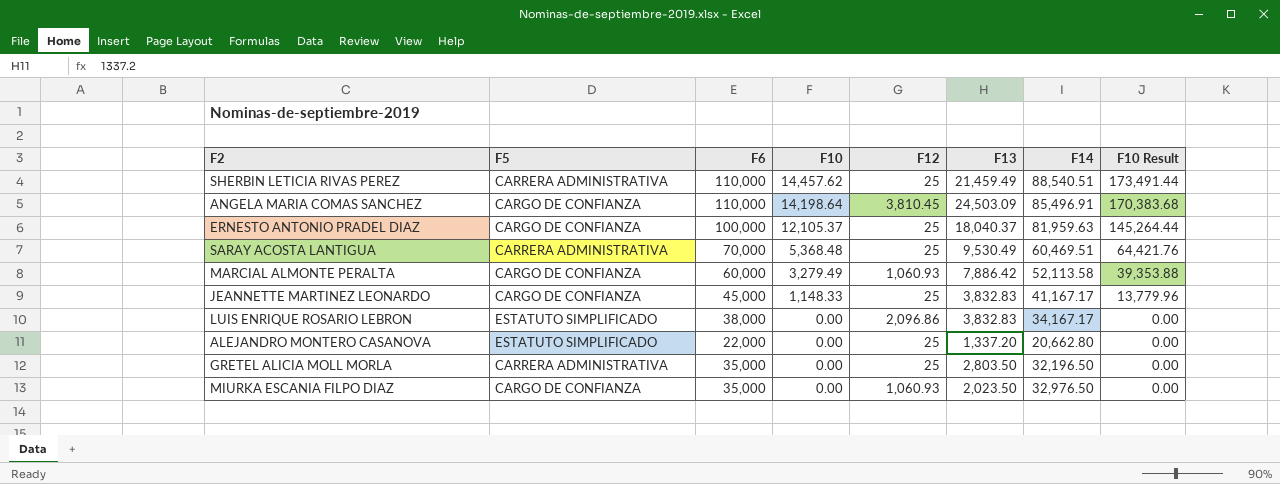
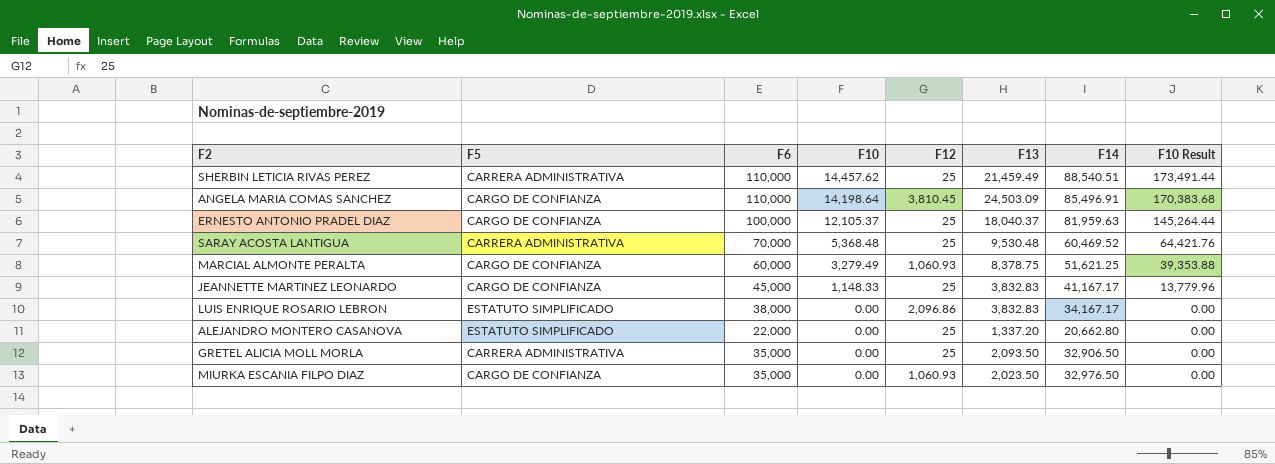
SARAY ACOSTA LANTIGUA | F13: 9,530.49 -> 9,530.48
SARAY ACOSTA LANTIGUA | F14: 60,469.51 -> 60,469.52
MARCIAL ALMONTE PERALTA | F13: 7,886.42 -> 8,378.75
MARCIAL ALMONTE PERALTA | F14: 52,113.58 -> 51,621.25
GRETEL ALICIA MOLL MORLA | F13: 2,803.50 -> 2,093.50
GRETEL ALICIA MOLL MORLA | F14: 32,196.50 -> 32,906.50

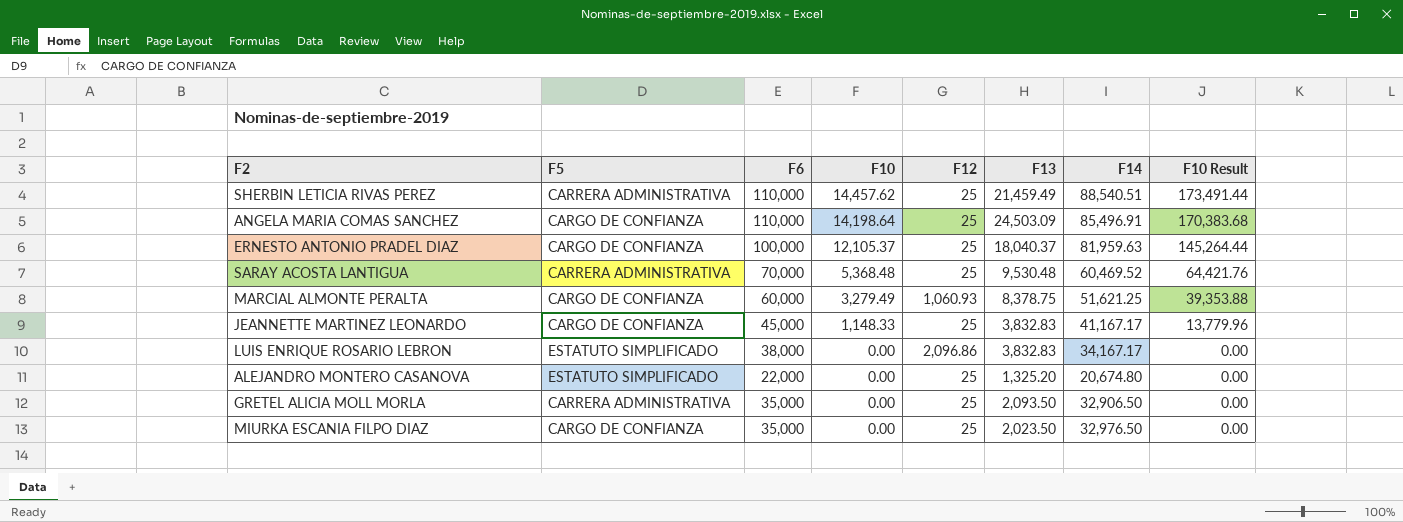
ANGELA MARIA COMAS SANCHEZ | F12: 3,810.45 -> 25
ALEJANDRO MONTERO CASANOVA | F13: 1,337.20 -> 1,325.20
ALEJANDRO MONTERO CASANOVA | F14: 20,662.80 -> 20,674.80
MIURKA ESCANIA FILPO DIAZ | F12: 1,060.93 -> 25

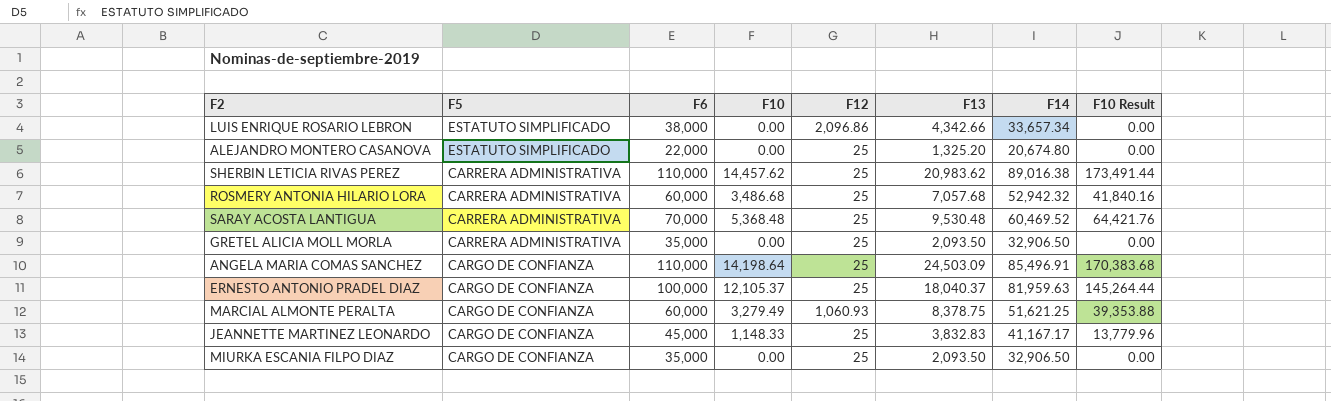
row order: F10 descending -> F5 descending
LUIS ENRIQUE ROSARIO LEBRON | F13: 3,832.83 -> 4,342.66
LUIS ENRIQUE ROSARIO LEBRON | F14: 34,167.17 -> 33,657.34
SHERBIN LETICIA RIVAS PEREZ | F13: 21,459.49 -> 20,983.62
SHERBIN LETICIA RIVAS PEREZ | F14: 88,540.51 -> 89,016.38
row ROSMERY ANTONIA HILARIO LORA: none -> CARRERA ADMINISTRATIVA | 60,000 | 3,486.68 | 25 | 7,057.68 | 52,942.32 | 41,840.16
MIURKA ESCANIA FILPO DIAZ | F13: 2,023.50 -> 2,093.50
MIURKA ESCANIA FILPO DIAZ | F14: 32,976.50 -> 32,906.50

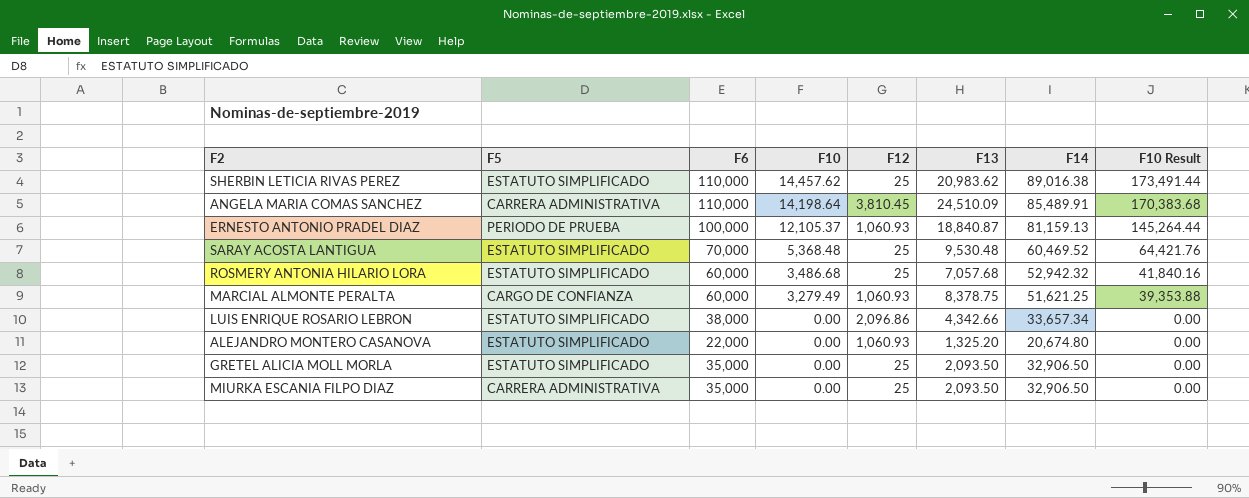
row order: F5 descending -> F10 descending
row JEANNETTE MARTINEZ LEONARDO: CARGO DE CONFIANZA | 45,000 | 1,148.33 | 25 | 3,832.83 | 41,167.17 | 13,779.96 -> none
SHERBIN LETICIA RIVAS PEREZ | F5: CARRERA ADMINISTRATIVA -> ESTATUTO SIMPLIFICADO
ANGELA MARIA COMAS SANCHEZ | F5: CARGO DE CONFIANZA -> CARRERA ADMINISTRATIVA
ANGELA MARIA COMAS SANCHEZ | F12: 25 -> 3,810.45
ANGELA MARIA COMAS SANCHEZ | F13: 24,503.09 -> 24,510.09
ANGELA MARIA COMAS SANCHEZ | F14: 85,496.91 -> 85,489.91
ERNESTO ANTONIO PRADEL DIAZ | F5: CARGO DE CONFIANZA -> PERIODO DE PRUEBA
ERNESTO ANTONIO PRADEL DIAZ | F12: 25 -> 1,060.93
ERNESTO ANTONIO PRADEL DIAZ | F13: 18,040.37 -> 18,840.87
ERNESTO ANTONIO PRADEL DIAZ | F14: 81,959.63 -> 81,159.13
SARAY ACOSTA LANTIGUA | F5: CARRERA ADMINISTRATIVA -> ESTATUTO SIMPLIFICADO
ROSMERY ANTONIA HILARIO LORA | F5: CARRERA ADMINISTRATIVA -> ESTATUTO SIMPLIFICADO
ALEJANDRO MONTERO CASANOVA | F12: 25 -> 1,060.93
GRETEL ALICIA MOLL MORLA | F5: CARRERA ADMINISTRATIVA -> ESTATUTO SIMPLIFICADO
MIURKA ESCANIA FILPO DIAZ | F5: CARGO DE CONFIANZA -> CARRERA ADMINISTRATIVA

